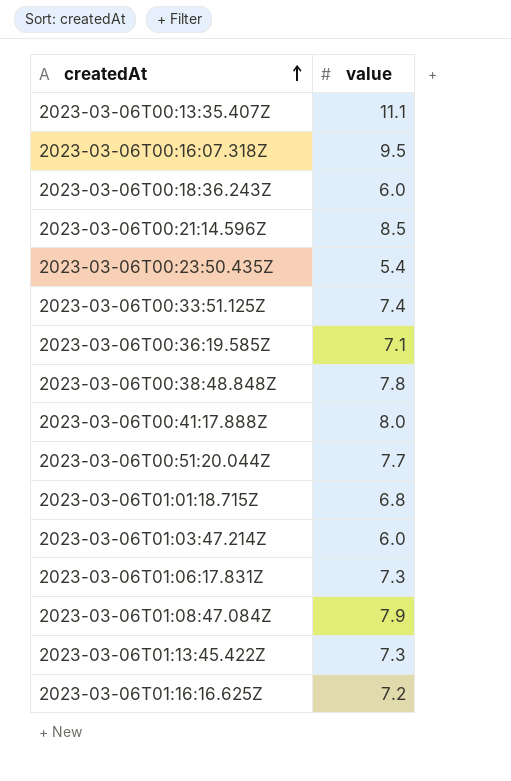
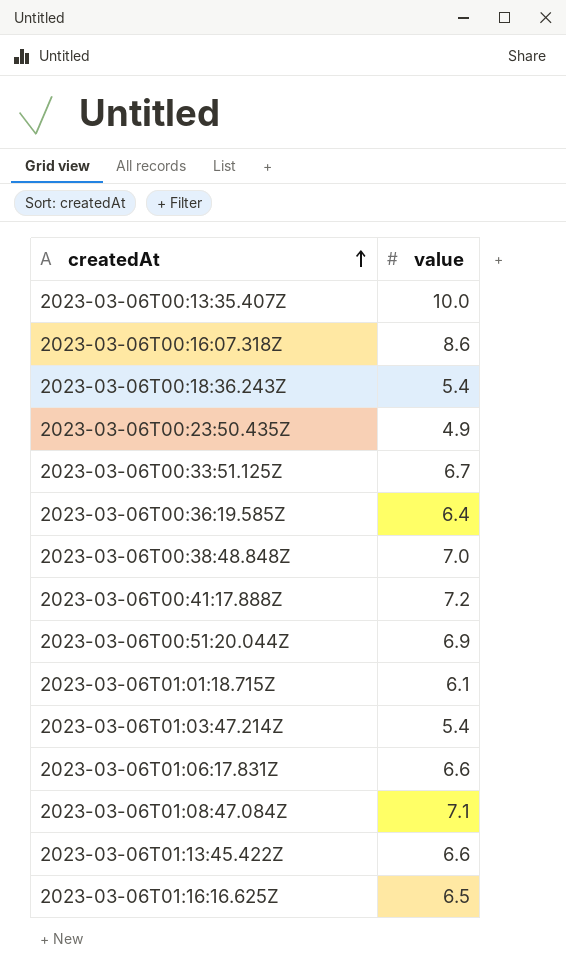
row 2023-03-06T00:21:14.596Z: 8.5 -> none
2023-03-06T00:13:35.407Z | value: 11.1 -> 10.0
2023-03-06T00:16:07.318Z | value: 9.5 -> 8.6
2023-03-06T00:18:36.243Z | value: 6.0 -> 5.4
2023-03-06T00:23:50.435Z | value: 5.4 -> 4.9
2023-03-06T00:33:51.125Z | value: 7.4 -> 6.7
2023-03-06T00:36:19.585Z | value: 7.1 -> 6.4
2023-03-06T00:38:48.848Z | value: 7.8 -> 7.0
2023-03-06T00:41:17.888Z | value: 8.0 -> 7.2
2023-03-06T00:51:20.044Z | value: 7.7 -> 6.9
2023-03-06T01:01:18.715Z | value: 6.8 -> 6.1
2023-03-06T01:03:47.214Z | value: 6.0 -> 5.4
2023-03-06T01:06:17.831Z | value: 7.3 -> 6.6
2023-03-06T01:08:47.084Z | value: 7.9 -> 7.1
2023-03-06T01:13:45.422Z | value: 7.3 -> 6.6
2023-03-06T01:16:16.625Z | value: 7.2 -> 6.5

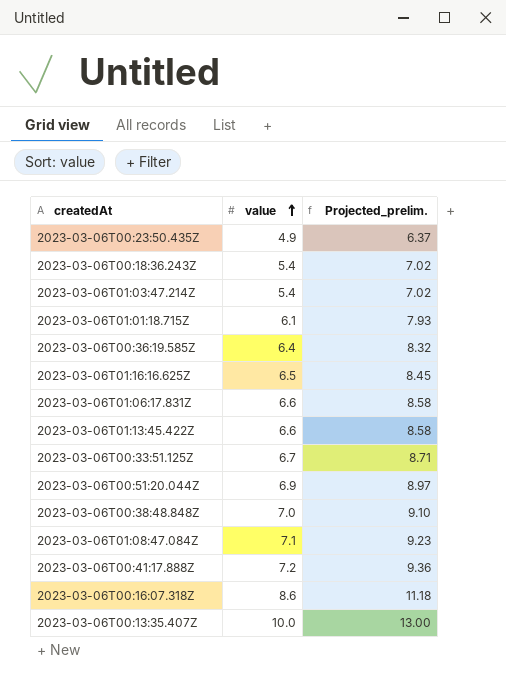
row order: createdAt ascending -> value ascending
column Projected_prelim. | formula: none -> [value] * 1.3

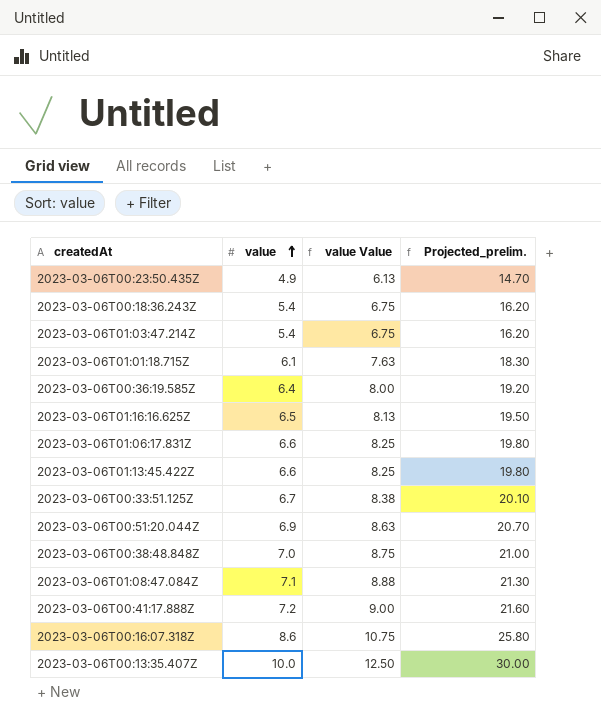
column value Value | formula: none -> [value] * 1.25
column Projected_prelim. | formula: [value] * 1.3 -> [value] * 3

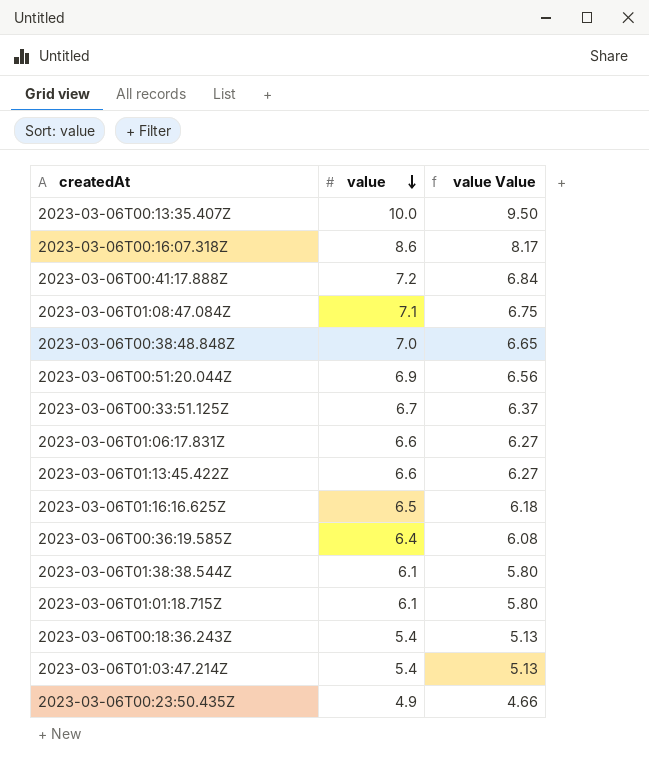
row order: value ascending -> value descending
column Projected_prelim. | formula: [value] * 3 -> none
column value Value | formula: [value] * 1.25 -> [value] * 0.95
row 2023-03-06T01:38:38.544Z: none -> 6.1 | 5.80

